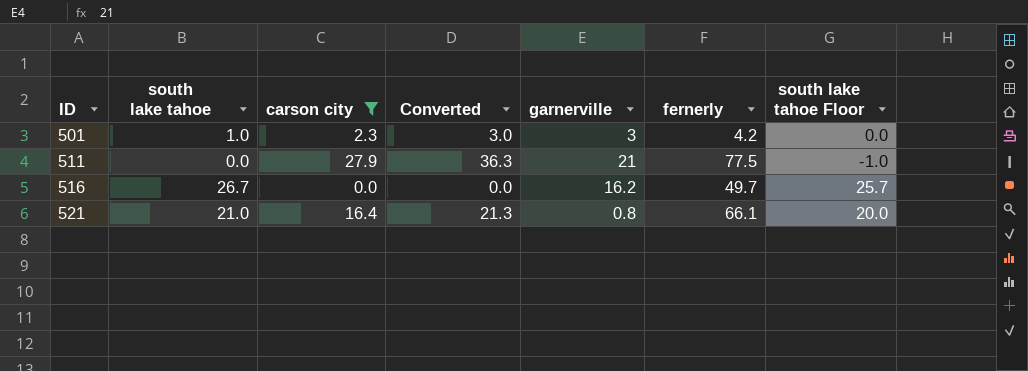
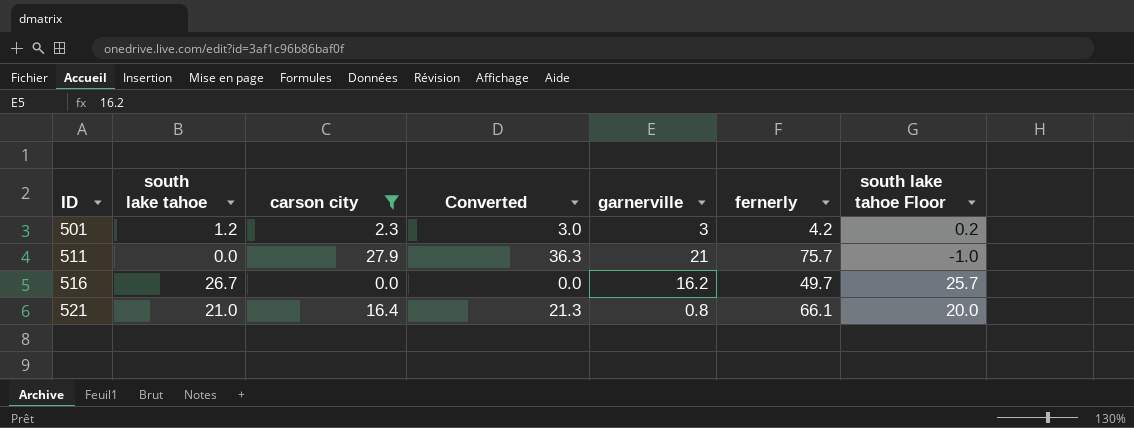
501 | south lake tahoe: 1.0 -> 1.2
501 | south lake tahoe Floor: 0.0 -> 0.2
511 | fernerly: 77.5 -> 75.7

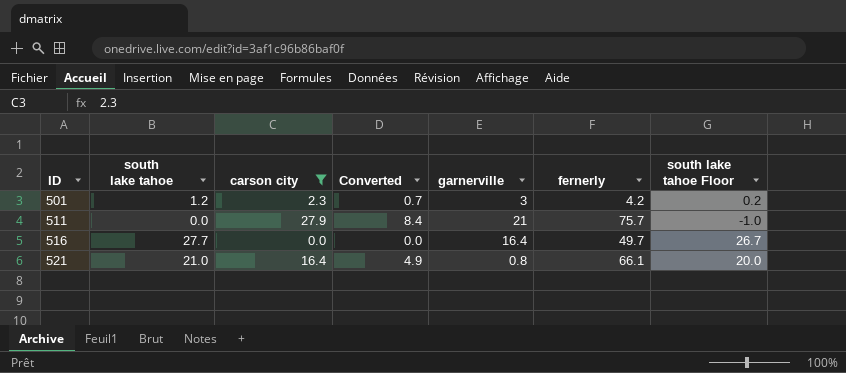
column Converted | formula: [carson city] * 1.3 -> [carson city] * 0.3
516 | south lake tahoe: 26.7 -> 27.7
516 | garnerville: 16.2 -> 16.4
516 | south lake tahoe Floor: 25.7 -> 26.7

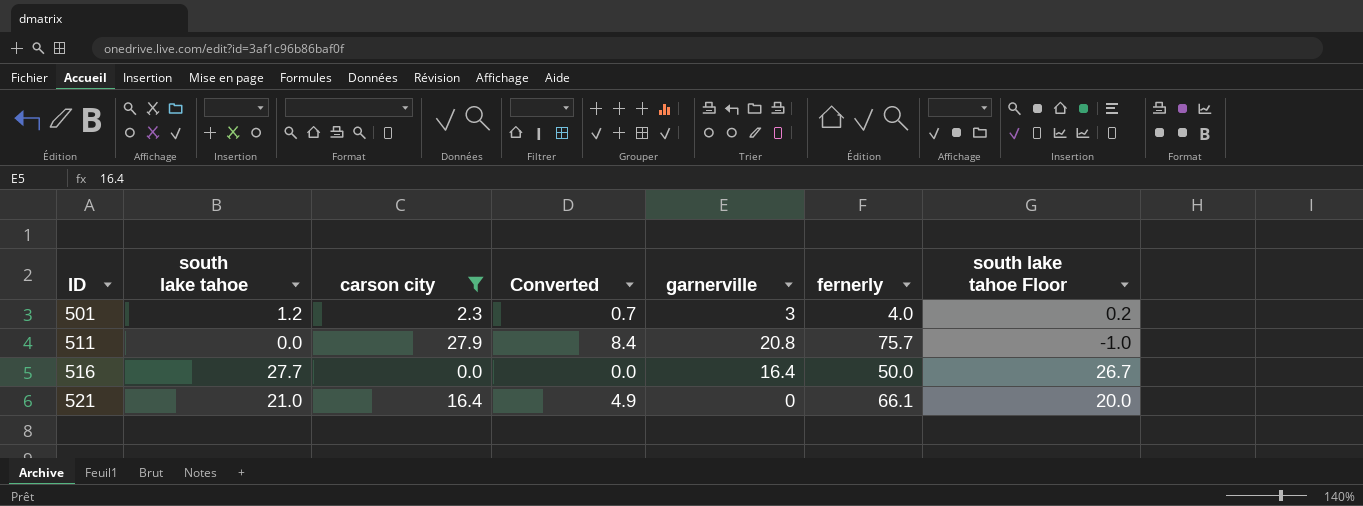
501 | fernerly: 4.2 -> 4.0
511 | garnerville: 21 -> 20.8
516 | fernerly: 49.7 -> 50.0
521 | garnerville: 0.8 -> 0

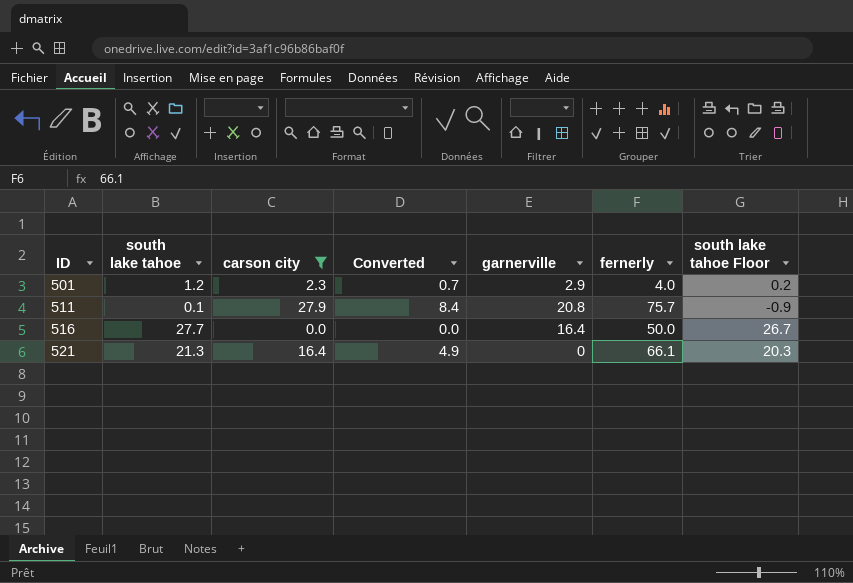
501 | garnerville: 3 -> 2.9
511 | south lake tahoe: 0.0 -> 0.1
511 | south lake tahoe Floor: -1.0 -> -0.9
521 | south lake tahoe: 21.0 -> 21.3
521 | south lake tahoe Floor: 20.0 -> 20.3

